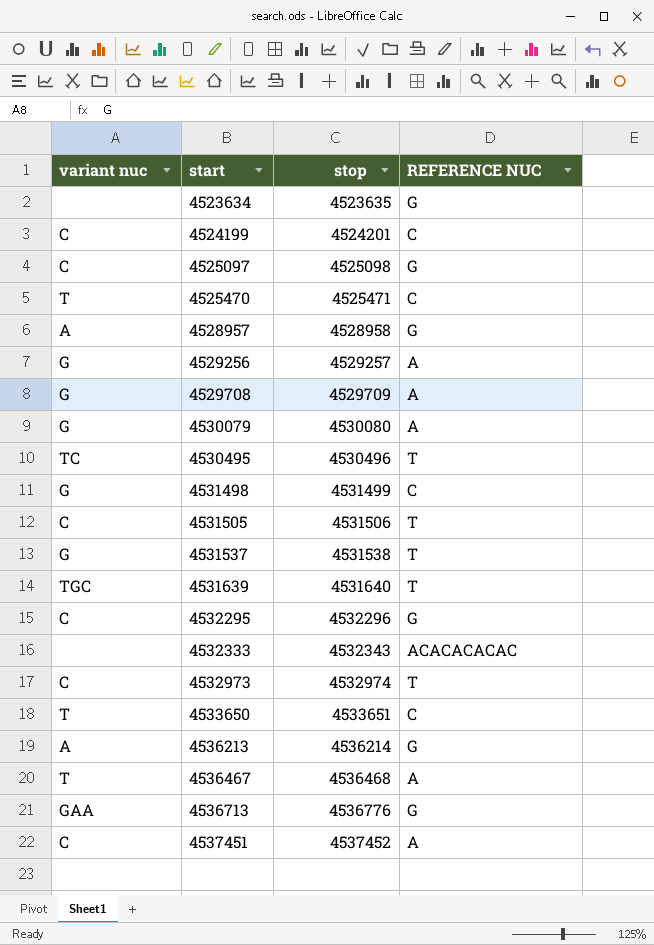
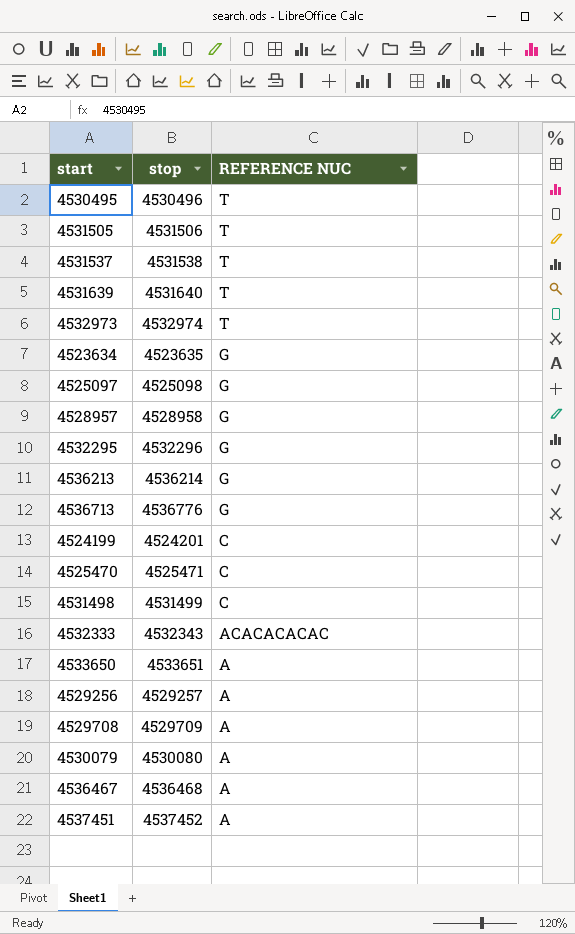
row order: start ascending -> REFERENCE NUC descending
column variant nuc | position: 1 -> none
4533650 | REFERENCE NUC: C -> A

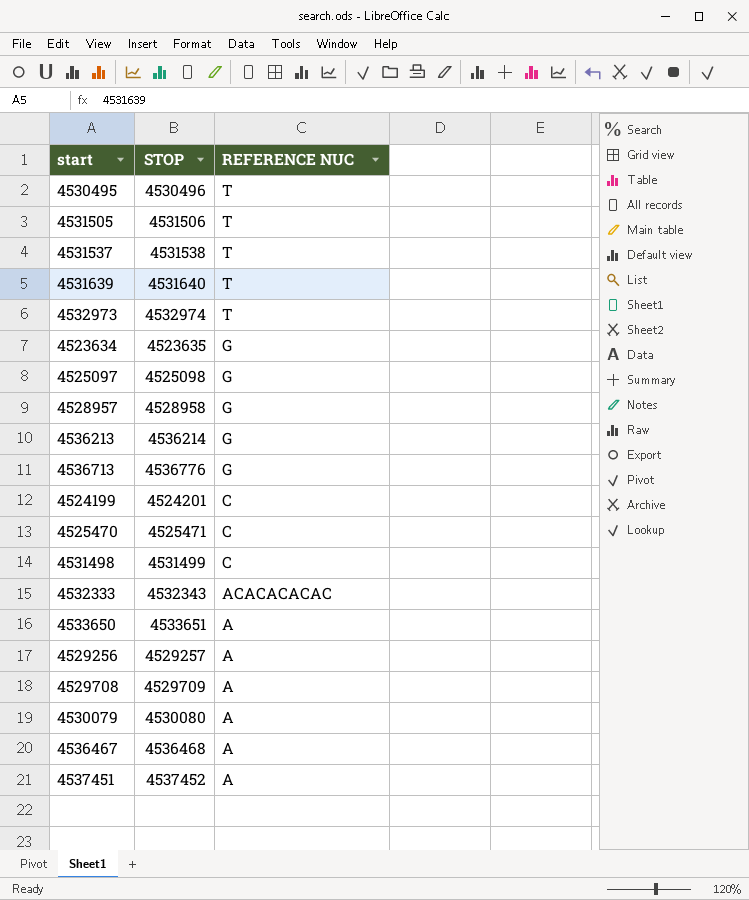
column name: stop -> STOP
row 4532295: 4532296 | G -> none

